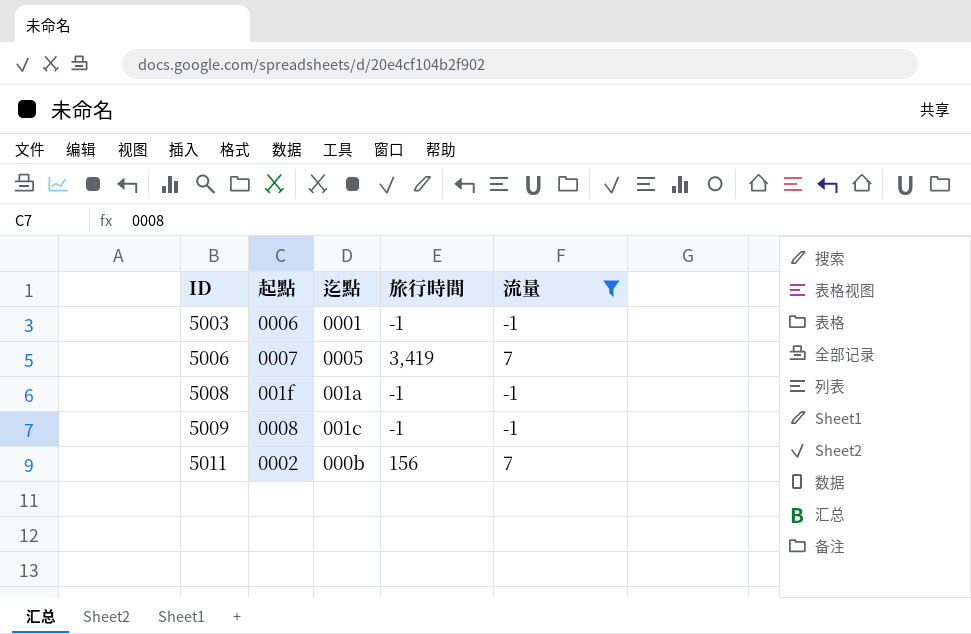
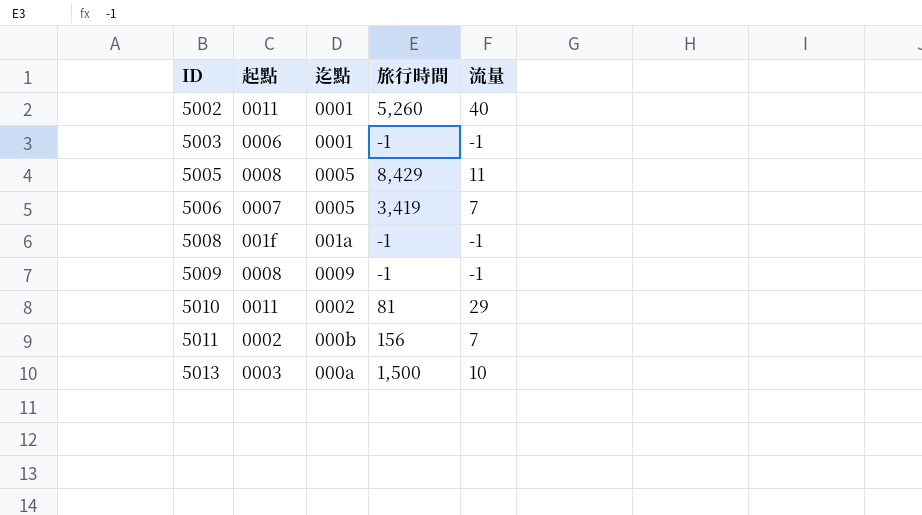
filter: 流量 <= 7 -> none
5009 | 迄點: 001c -> 0009

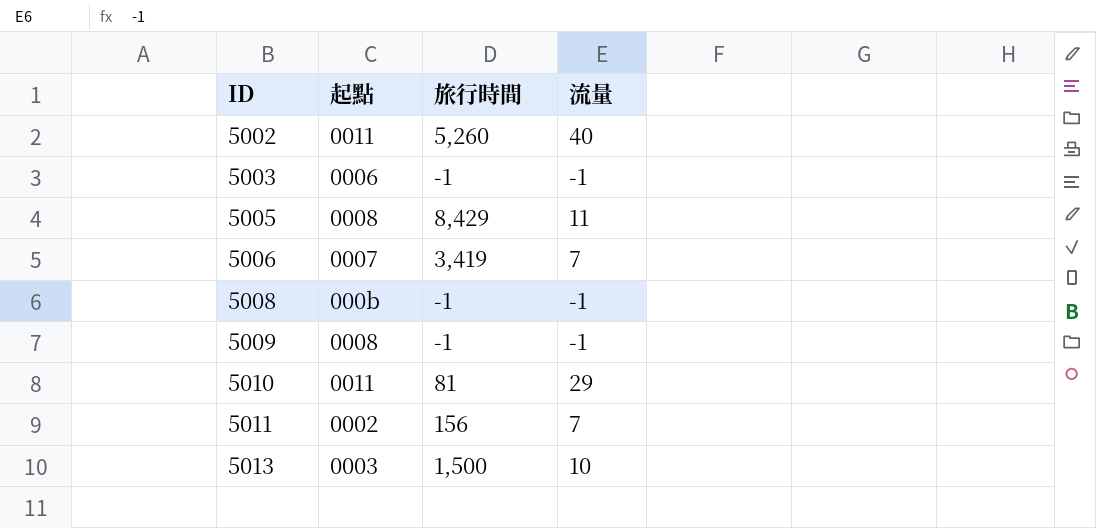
column 迄點 | position: 3 -> none
5008 | 起點: 001f -> 000b

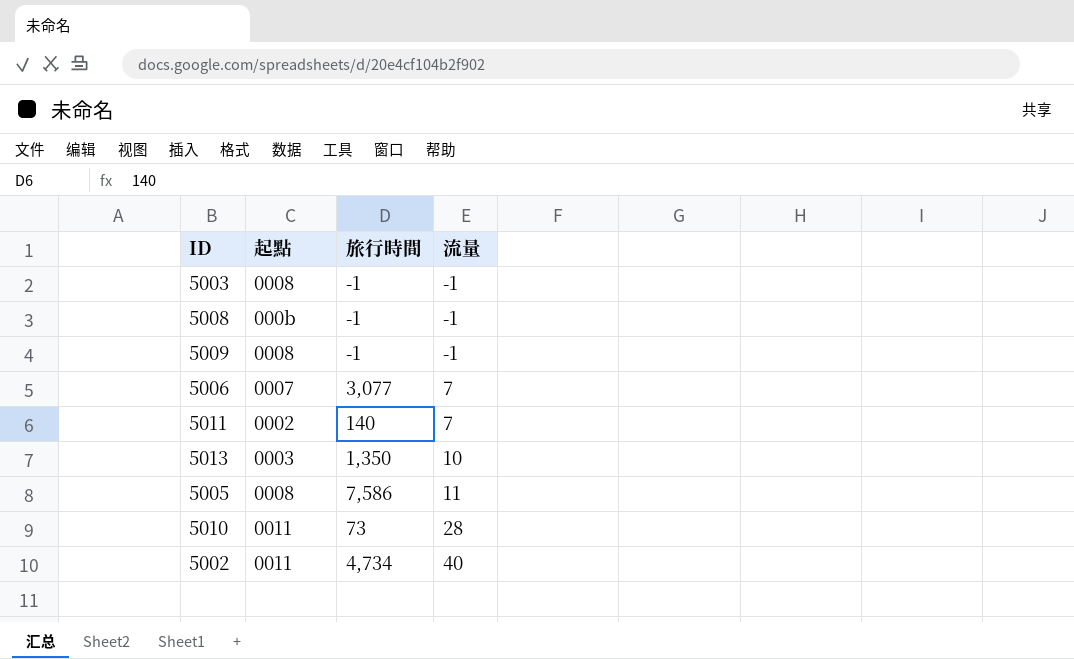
row order: ID ascending -> 流量 ascending
5003 | 起點: 0006 -> 0008
5006 | 旅行時間: 3,419 -> 3,077
5011 | 旅行時間: 156 -> 140
5013 | 旅行時間: 1,500 -> 1,350
5005 | 旅行時間: 8,429 -> 7,586
5010 | 旅行時間: 81 -> 73
5010 | 流量: 29 -> 28
5002 | 旅行時間: 5,260 -> 4,734

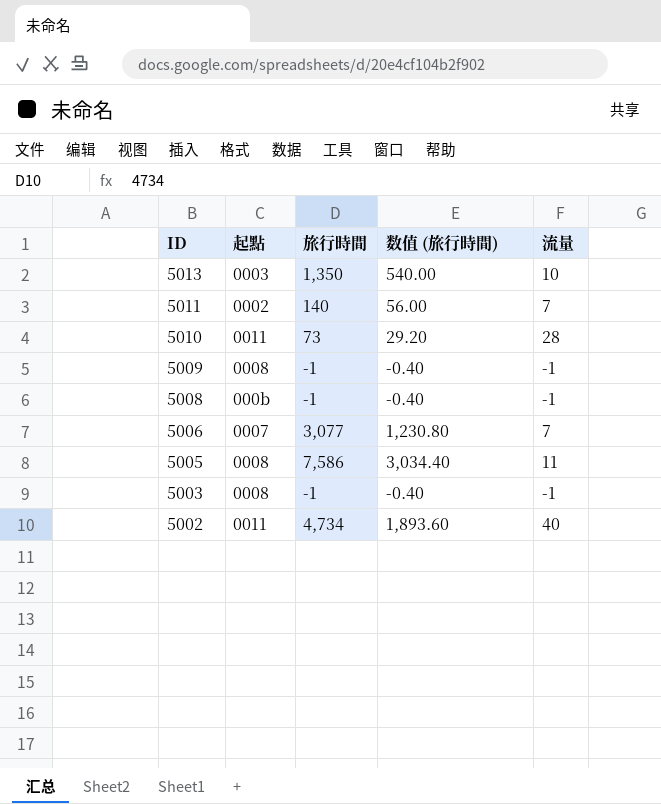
row order: 流量 ascending -> ID descending
column 数值 (旅行時間) | formula: none -> [旅行時間] * 0.4

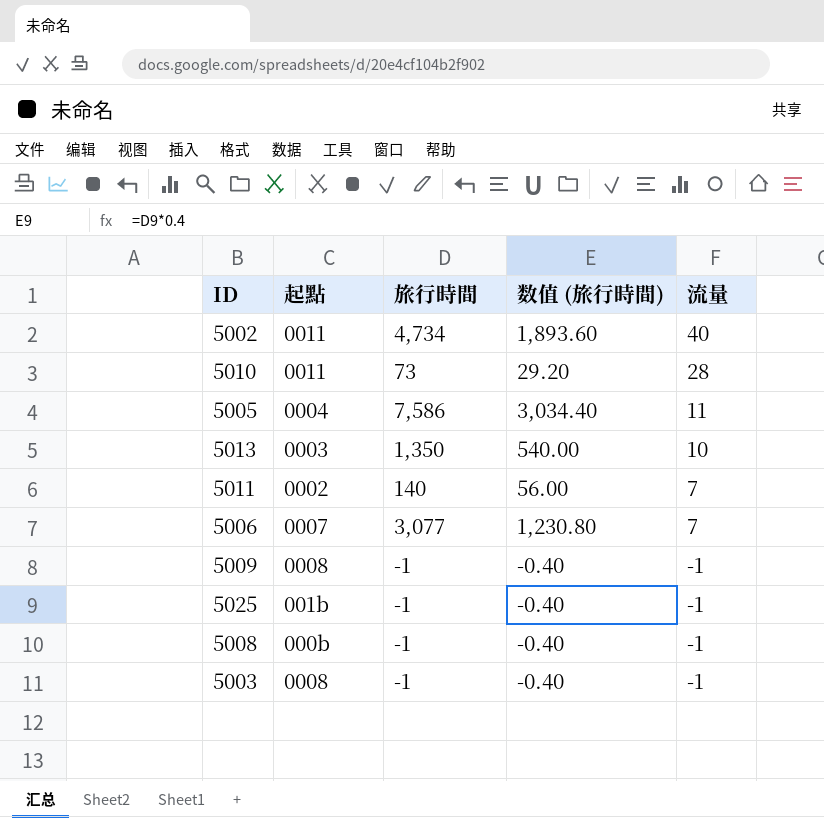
row order: ID descending -> 流量 descending
5005 | 起點: 0008 -> 0004
row 5025: none -> 001b | -1 | -0.40 | -1

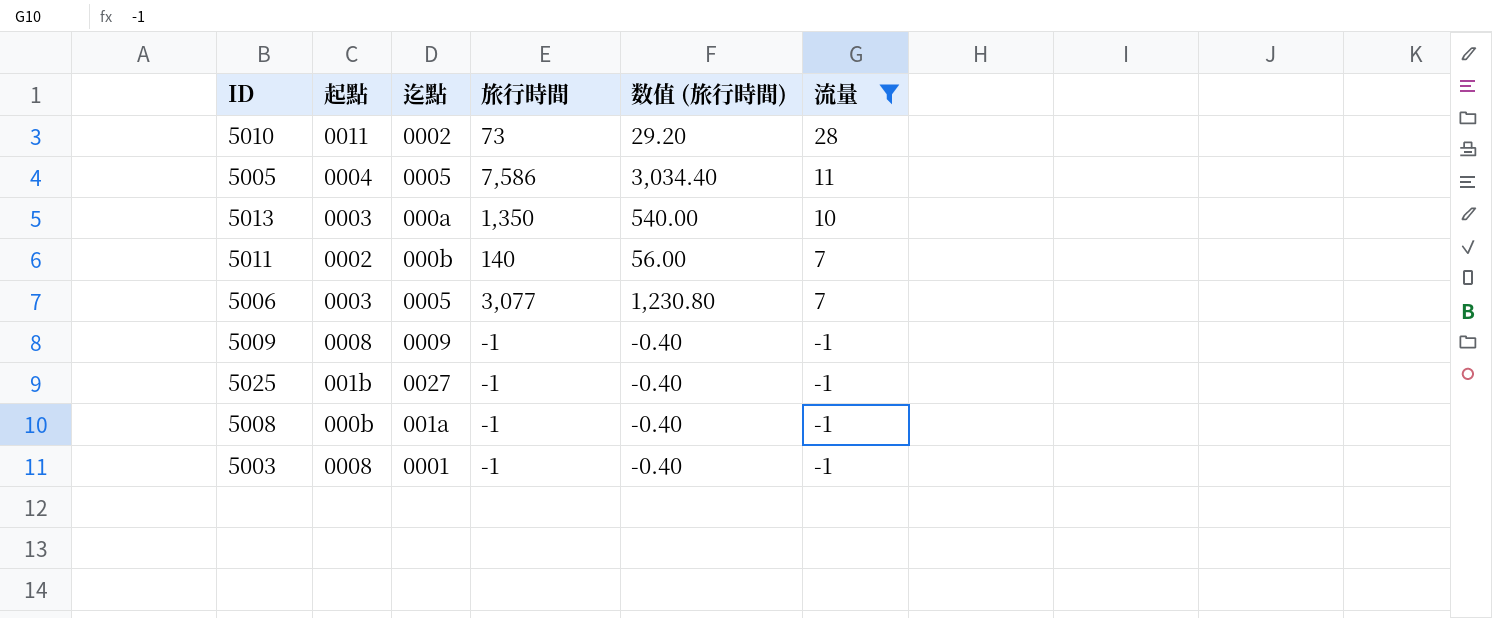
filter: none -> 流量 != 40
column 迄點 | position: none -> 3
5006 | 起點: 0007 -> 0003

